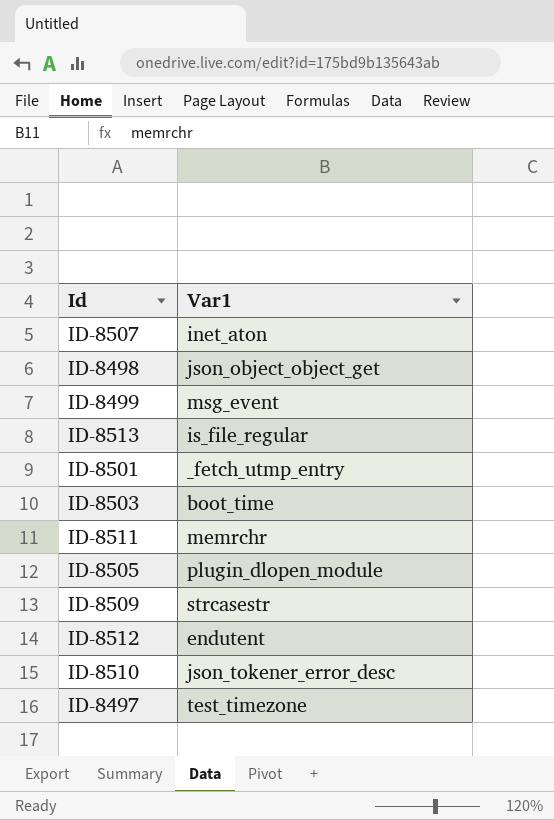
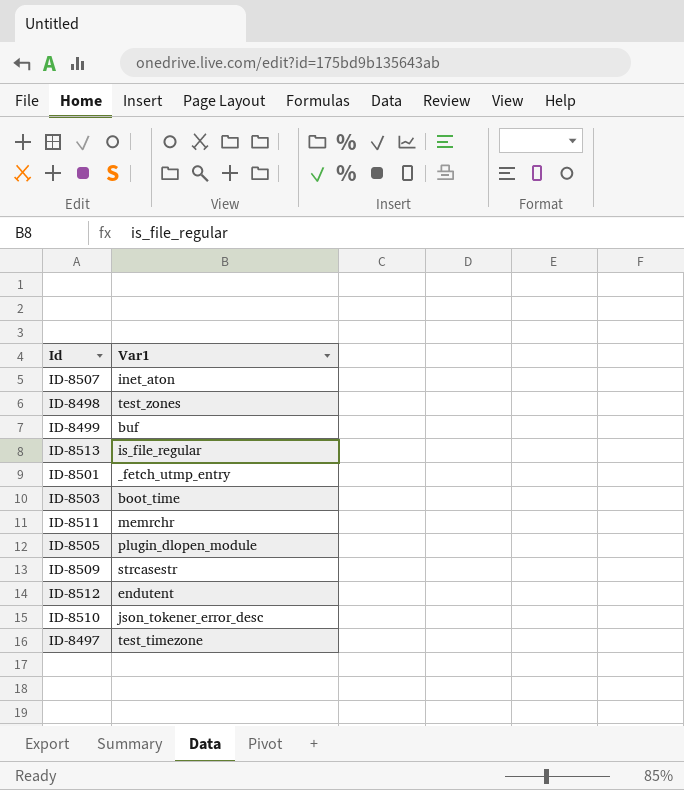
ID-8498 | Var1: json_object_object_get -> test_zones
ID-8499 | Var1: msg_event -> buf

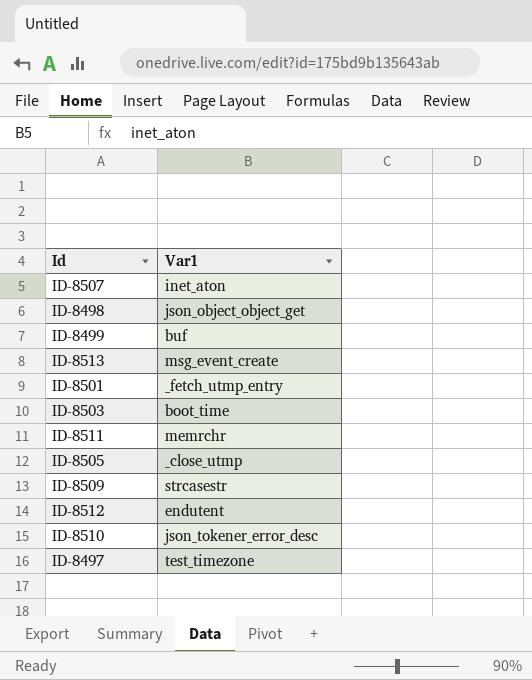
ID-8498 | Var1: test_zones -> json_object_object_get
ID-8513 | Var1: is_file_regular -> msg_event_create
ID-8505 | Var1: plugin_dlopen_module -> _close_utmp

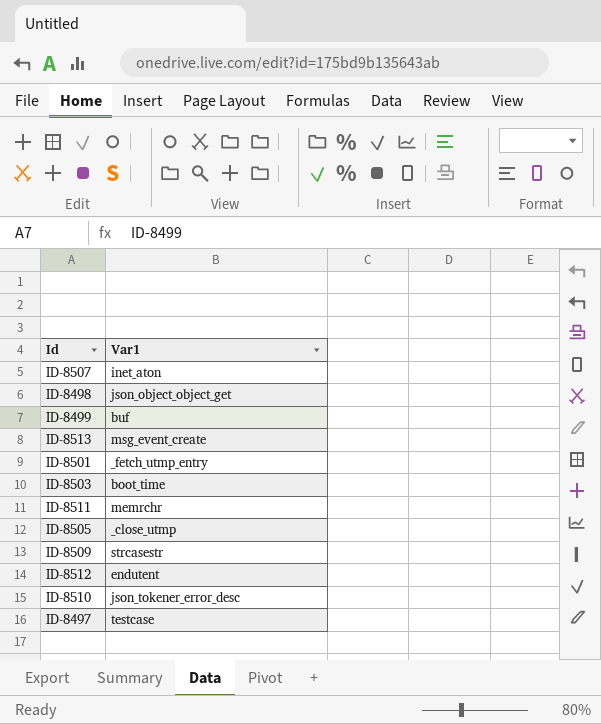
ID-8497 | Var1: test_timezone -> testcase

